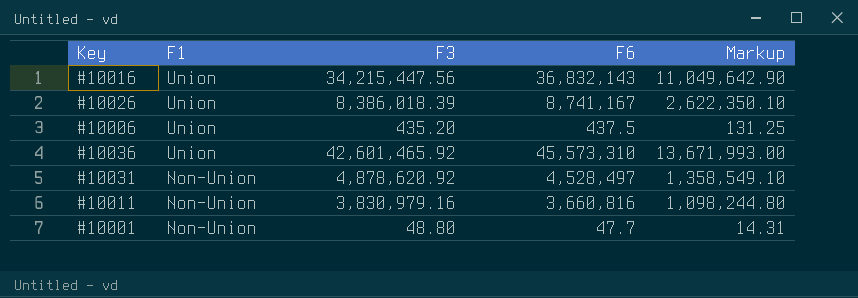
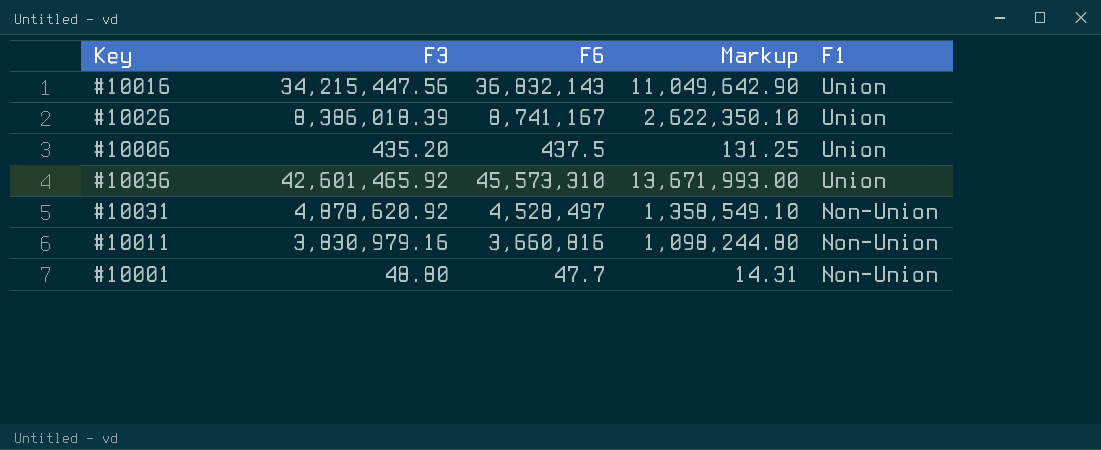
column F1 | position: 2 -> 5

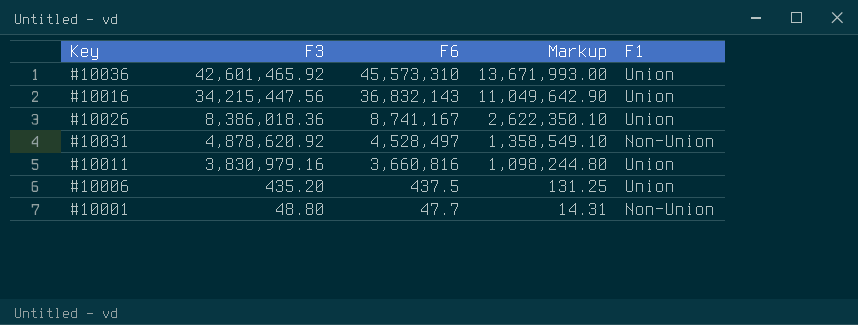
row order: F1 descending -> F3 descending
#10026 | F3: 8,386,018.39 -> 8,386,018.36
#10011 | F1: Non-Union -> Union

